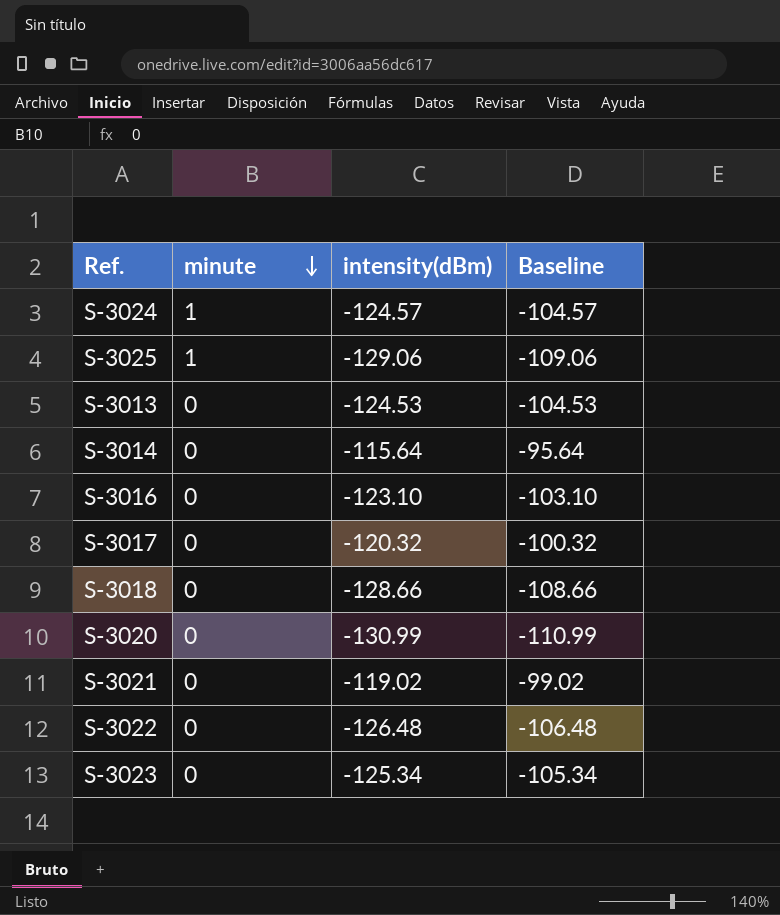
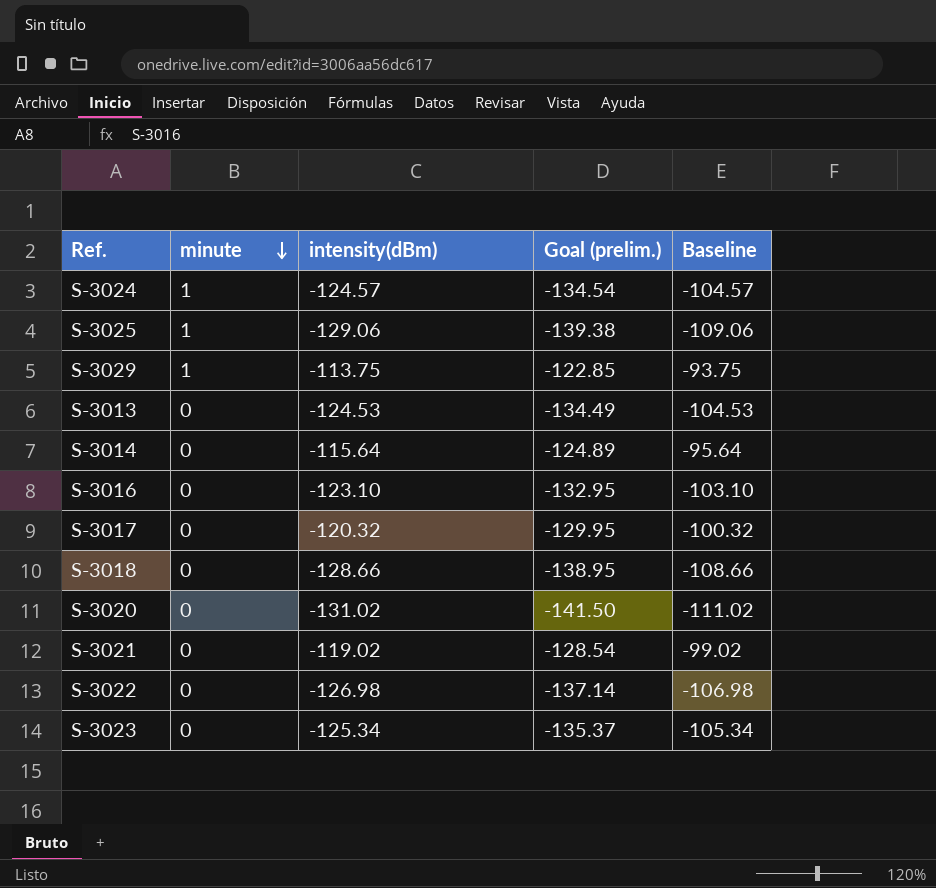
column Goal (prelim.) | formula: none -> [intensity(dBm)] * 1.08
row S-3029: none -> 1 | -113.75 | -122.85 | -93.75
S-3020 | intensity(dBm): -130.99 -> -131.02
S-3020 | Baseline: -110.99 -> -111.02
S-3022 | intensity(dBm): -126.48 -> -126.98
S-3022 | Baseline: -106.48 -> -106.98

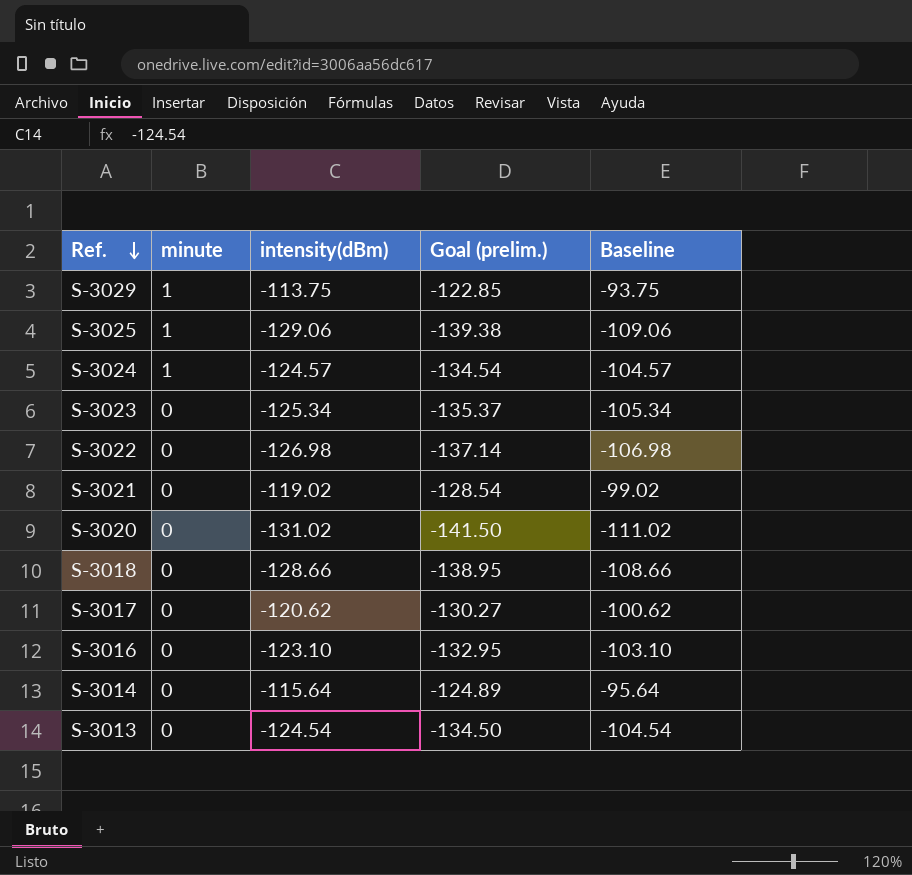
row order: minute descending -> Ref. descending
S-3017 | intensity(dBm): -120.32 -> -120.62
S-3017 | Goal (prelim.): -129.95 -> -130.27
S-3017 | Baseline: -100.32 -> -100.62
S-3013 | intensity(dBm): -124.53 -> -124.54
S-3013 | Goal (prelim.): -134.49 -> -134.50
S-3013 | Baseline: -104.53 -> -104.54

